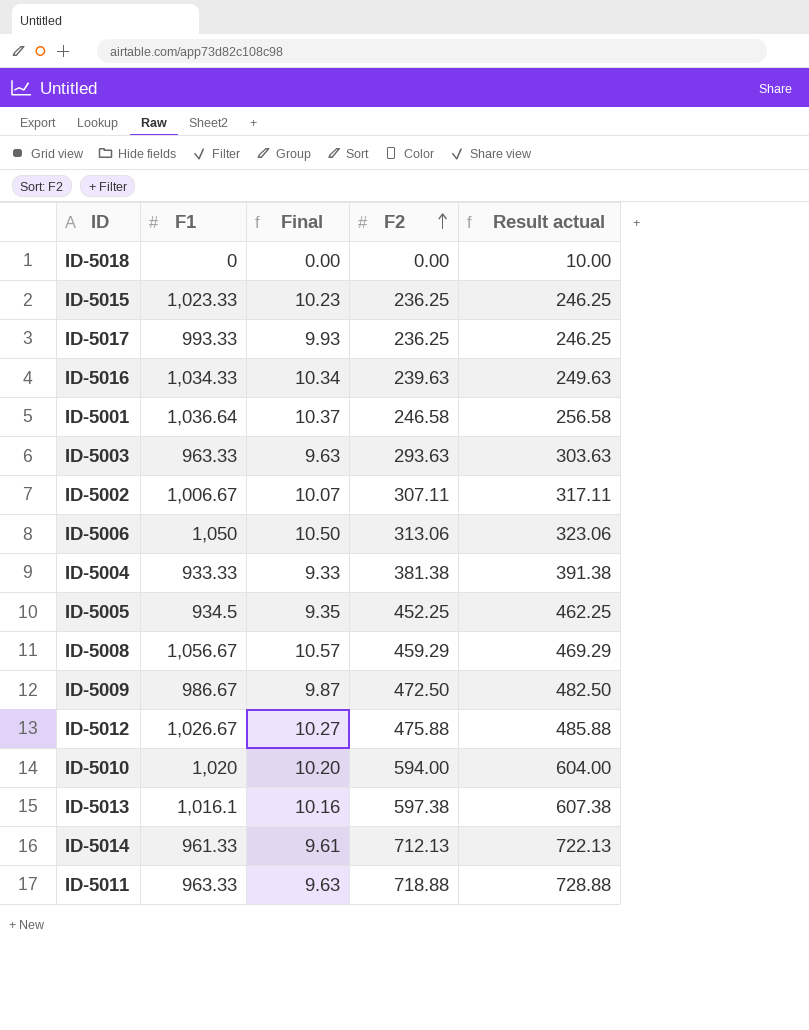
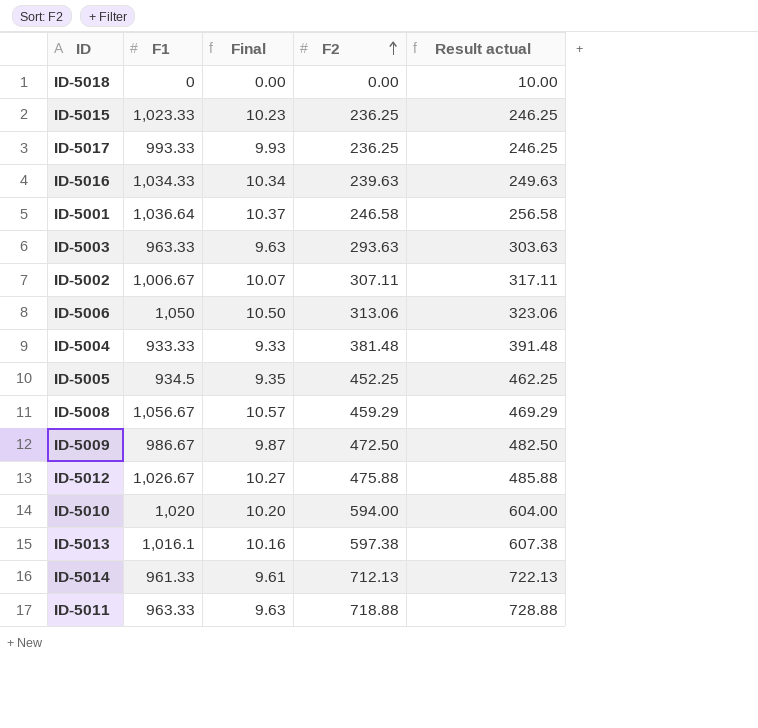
ID-5004 | F2: 381.38 -> 381.48
ID-5004 | Result actual: 391.38 -> 391.48

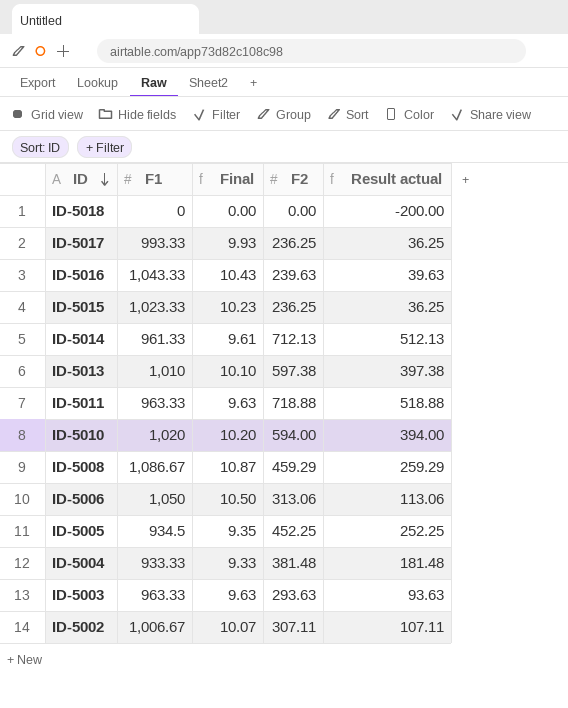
row order: F2 ascending -> ID descending
column Result actual | formula: [F2] + 10 -> [F2] - 200
row ID-5001: 1,036.64 | 10.37 | 246.58 | 256.58 -> none
row ID-5009: 986.67 | 9.87 | 472.50 | 482.50 -> none
row ID-5012: 1,026.67 | 10.27 | 475.88 | 485.88 -> none
ID-5016 | F1: 1,034.33 -> 1,043.33
ID-5016 | Final: 10.34 -> 10.43
ID-5013 | F1: 1,016.1 -> 1,010
ID-5013 | Final: 10.16 -> 10.10
ID-5008 | F1: 1,056.67 -> 1,086.67
ID-5008 | Final: 10.57 -> 10.87

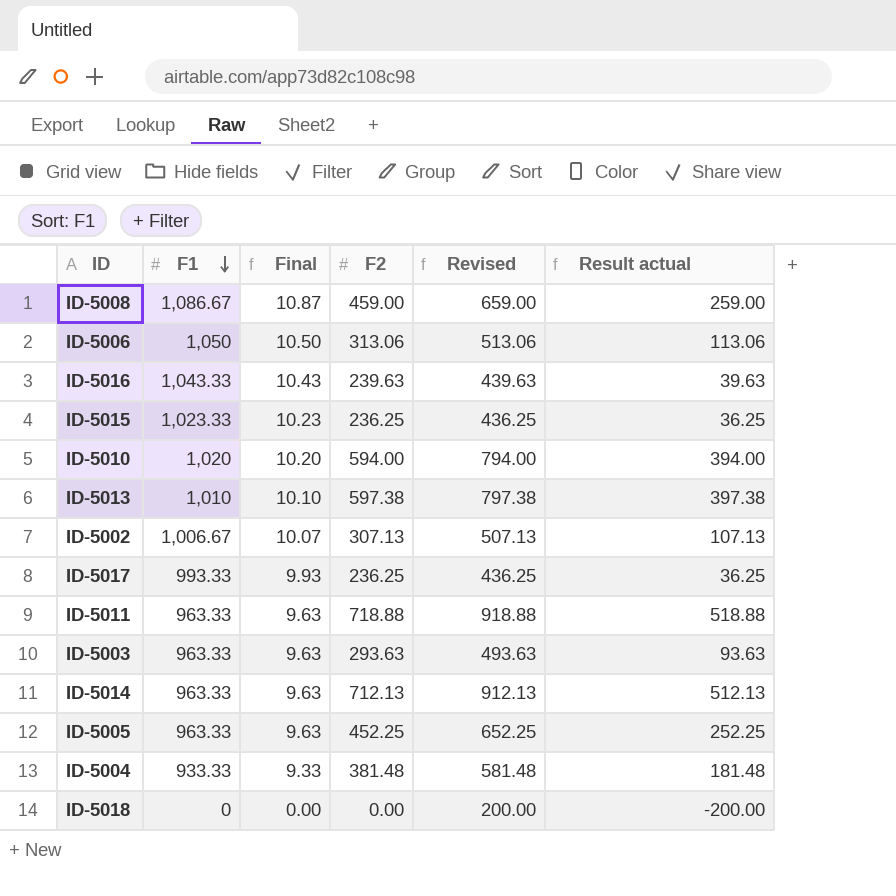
row order: ID descending -> F1 descending
column Revised | formula: none -> [F2] + 200
ID-5008 | F2: 459.29 -> 459.00
ID-5008 | Result actual: 259.29 -> 259.00
ID-5002 | F2: 307.11 -> 307.13
ID-5002 | Result actual: 107.11 -> 107.13
ID-5014 | F1: 961.33 -> 963.33
ID-5014 | Final: 9.61 -> 9.63
ID-5005 | F1: 934.5 -> 963.33
ID-5005 | Final: 9.35 -> 9.63

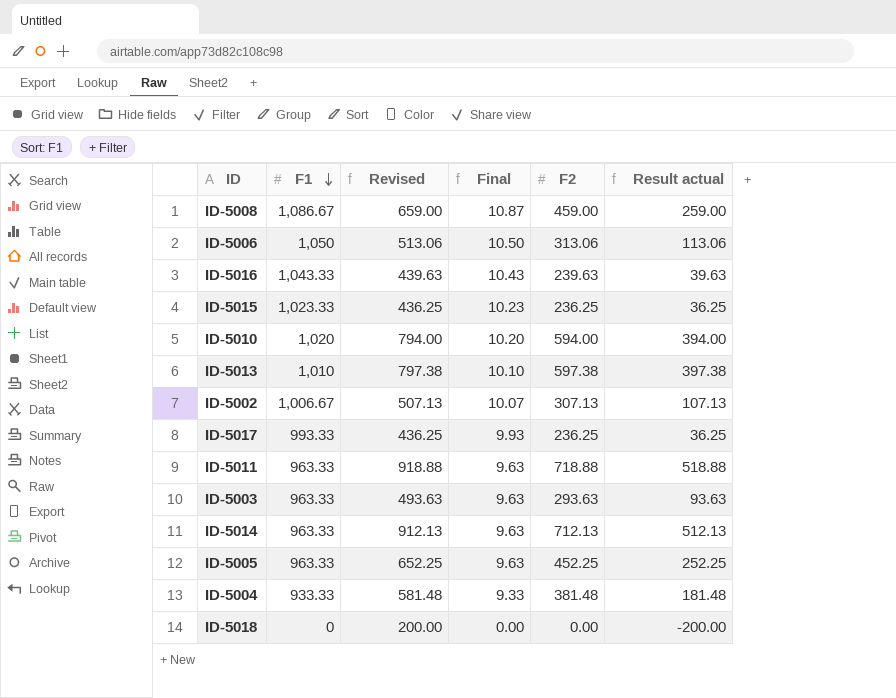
column Revised | position: 5 -> 3

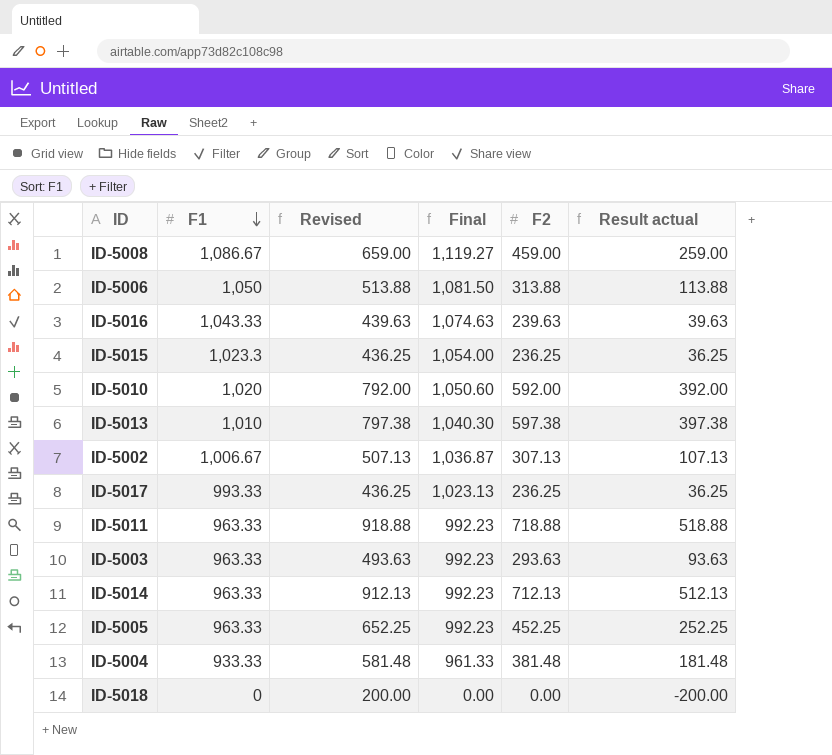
column Final | formula: [F1] * 0.01 -> [F1] * 1.03
ID-5006 | Revised: 513.06 -> 513.88
ID-5006 | F2: 313.06 -> 313.88
ID-5006 | Result actual: 113.06 -> 113.88
ID-5015 | F1: 1,023.33 -> 1,023.3
ID-5010 | Revised: 794.00 -> 792.00
ID-5010 | F2: 594.00 -> 592.00
ID-5010 | Result actual: 394.00 -> 392.00

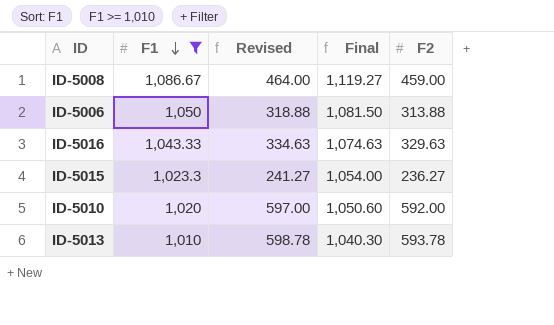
filter: none -> F1 >= 1,010
column Result actual | formula: [F2] - 200 -> none
column Revised | formula: [F2] + 200 -> [F2] + 5
ID-5016 | F2: 239.63 -> 329.63
ID-5015 | F2: 236.25 -> 236.27
ID-5013 | F2: 597.38 -> 593.78

